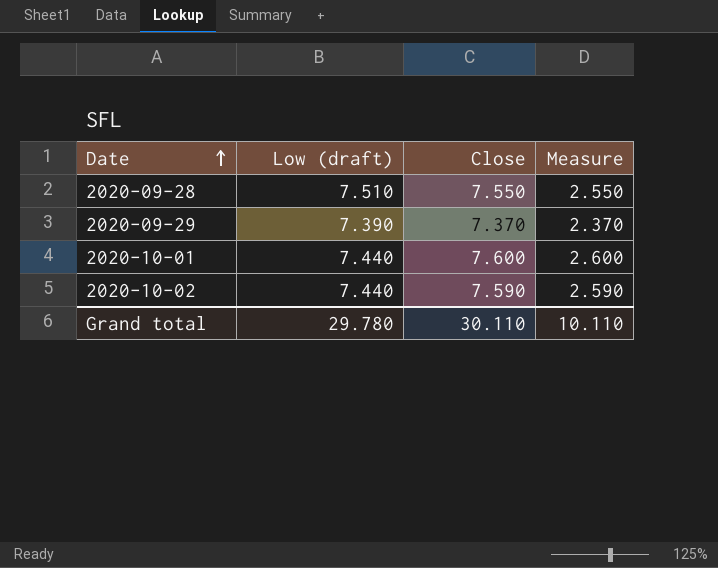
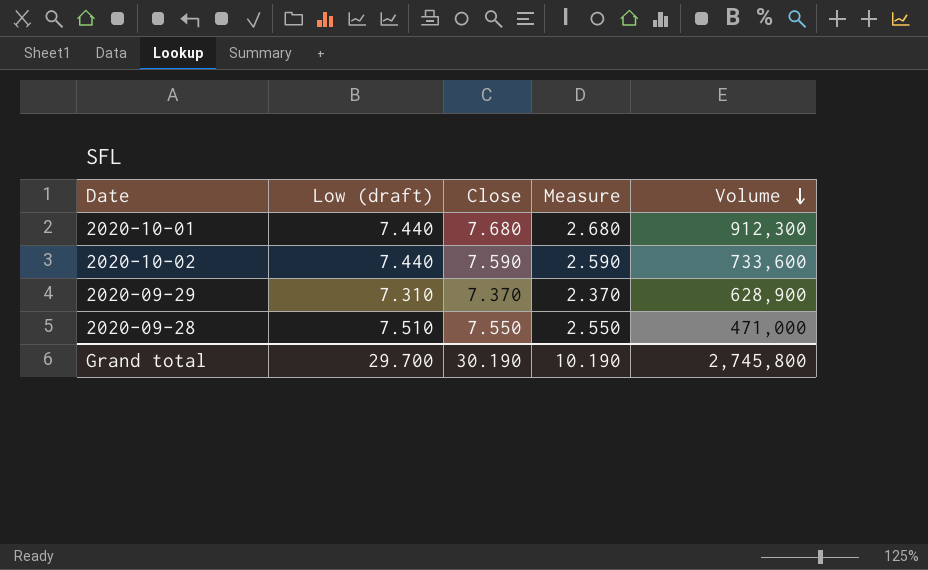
row order: Date ascending -> Volume descending
column Volume | position: none -> 5
2020-10-01 | Close: 7.600 -> 7.680
2020-10-01 | Measure: 2.600 -> 2.680
2020-09-29 | Low (draft): 7.390 -> 7.310
Grand total | Low (draft): 29.780 -> 29.700
Grand total | Close: 30.110 -> 30.190
Grand total | Measure: 10.110 -> 10.190

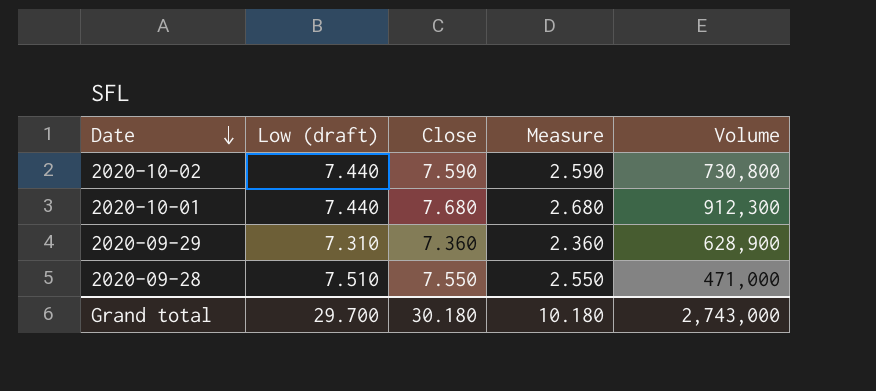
row order: Volume descending -> Date descending
2020-10-02 | Volume: 733,600 -> 730,800
2020-09-29 | Close: 7.370 -> 7.360
2020-09-29 | Measure: 2.370 -> 2.360
Grand total | Close: 30.190 -> 30.180
Grand total | Measure: 10.190 -> 10.180
Grand total | Volume: 2,745,800 -> 2,743,000

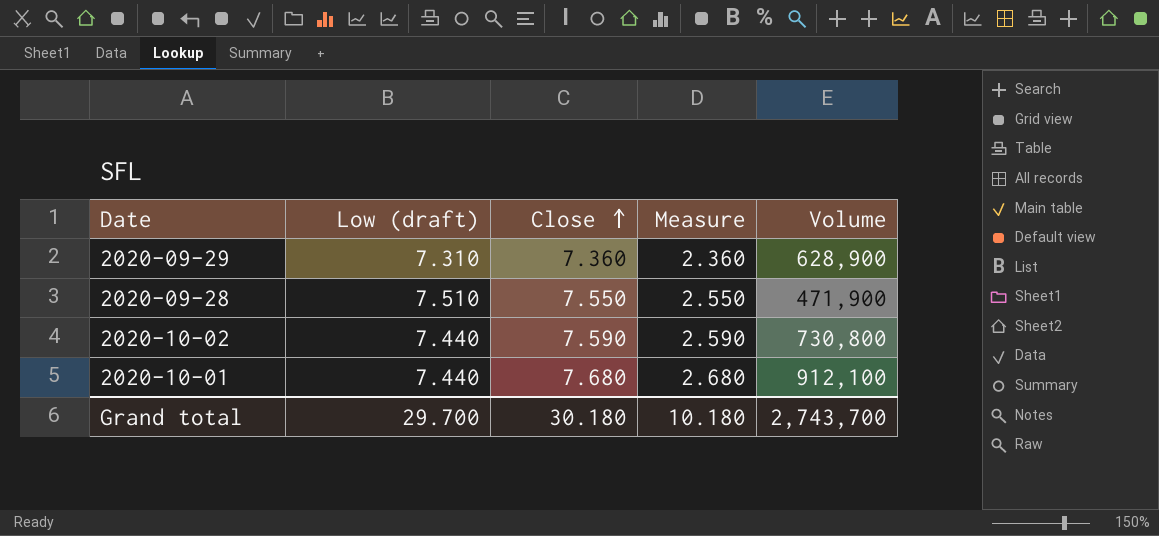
row order: Date descending -> Close ascending
2020-09-28 | Volume: 471,000 -> 471,900
2020-10-01 | Volume: 912,300 -> 912,100
Grand total | Volume: 2,743,000 -> 2,743,700

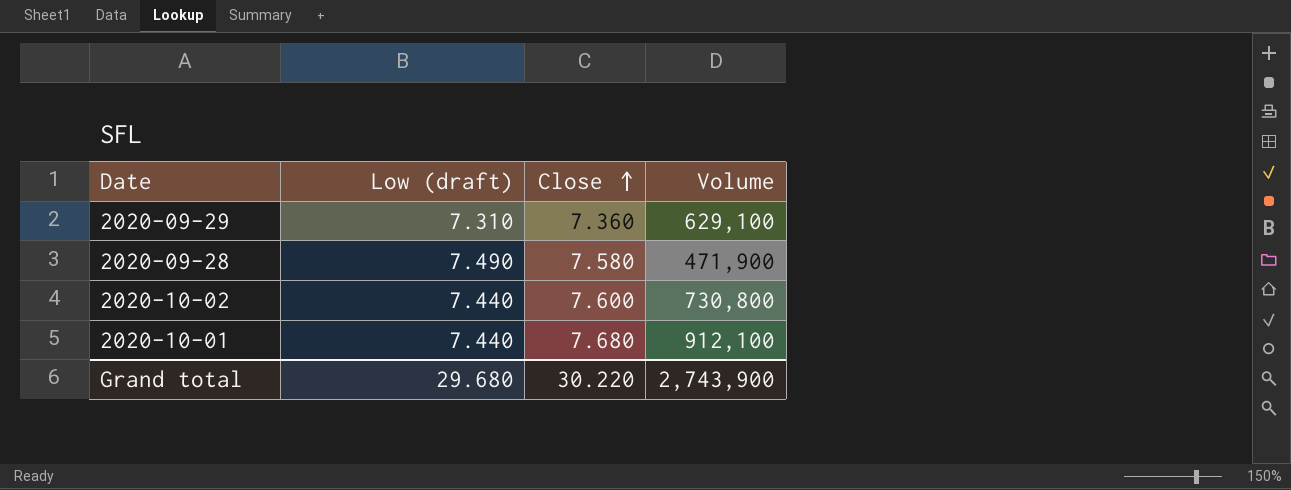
column Measure | formula: [Close] - 5 -> none
2020-09-29 | Volume: 628,900 -> 629,100
2020-09-28 | Low (draft): 7.510 -> 7.490
2020-09-28 | Close: 7.550 -> 7.580
2020-10-02 | Close: 7.590 -> 7.600
Grand total | Low (draft): 29.700 -> 29.680
Grand total | Close: 30.180 -> 30.220
Grand total | Volume: 2,743,700 -> 2,743,900

